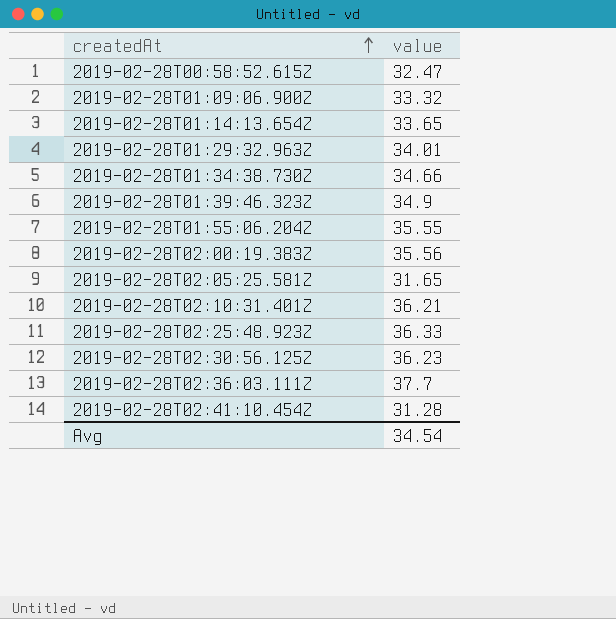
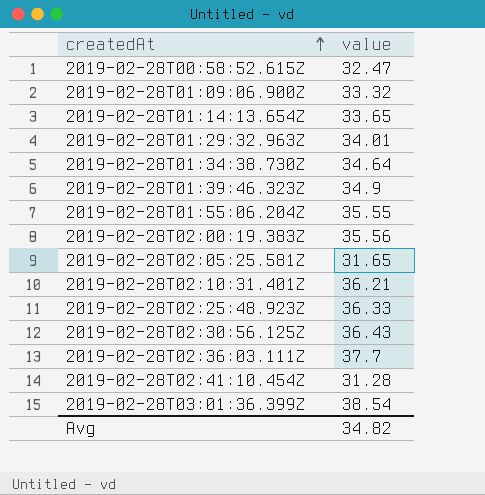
2019-02-28T01:34:38.730Z | value: 34.66 -> 34.64
2019-02-28T02:30:56.125Z | value: 36.23 -> 36.43
row 2019-02-28T03:01:36.399Z: none -> 38.54
Avg | value: 34.54 -> 34.82

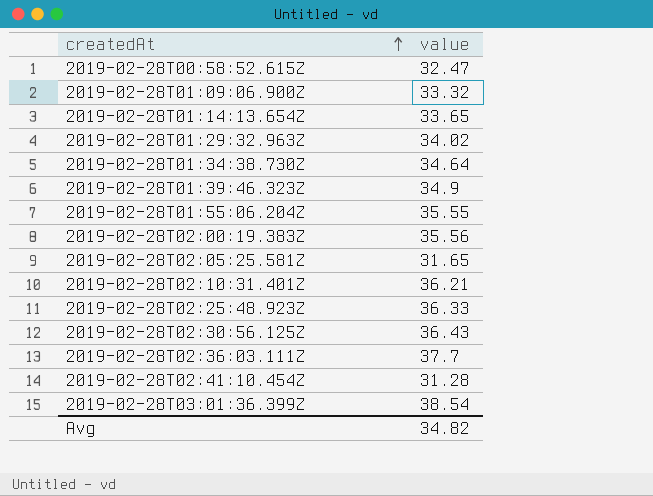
2019-02-28T01:29:32.963Z | value: 34.01 -> 34.02

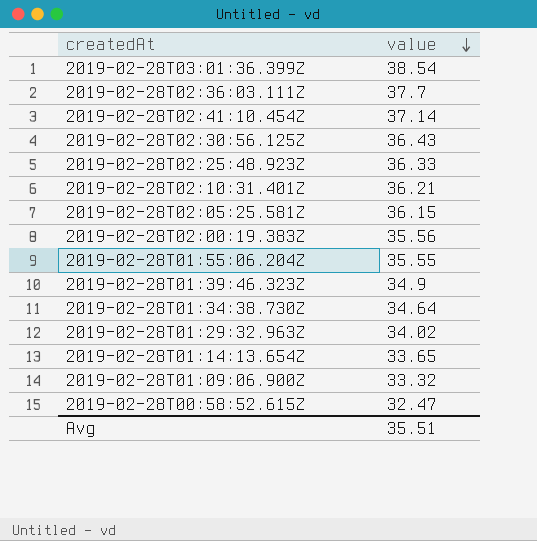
row order: createdAt ascending -> value descending
2019-02-28T02:41:10.454Z | value: 31.28 -> 37.14
2019-02-28T02:05:25.581Z | value: 31.65 -> 36.15
Avg | value: 34.82 -> 35.51

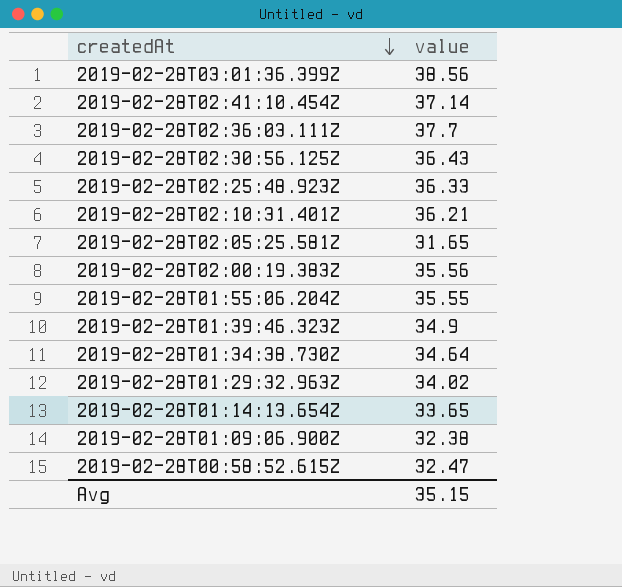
row order: value descending -> createdAt descending
2019-02-28T03:01:36.399Z | value: 38.54 -> 38.56
2019-02-28T02:05:25.581Z | value: 36.15 -> 31.65
2019-02-28T01:09:06.900Z | value: 33.32 -> 32.38
Avg | value: 35.51 -> 35.15

